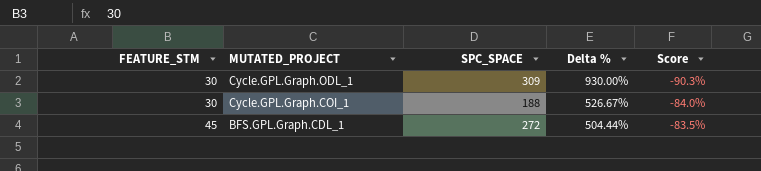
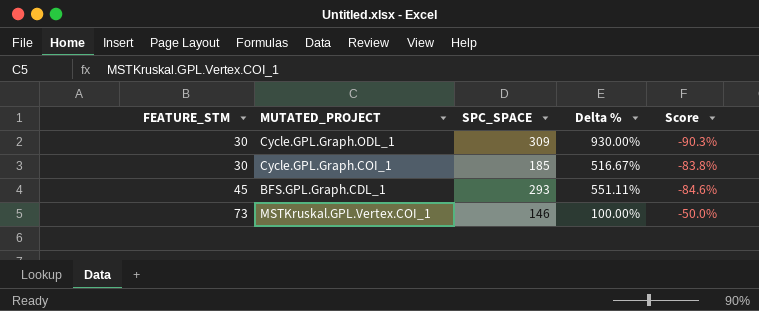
Cycle.GPL.Graph.COI_1 | SPC_SPACE: 188 -> 185
Cycle.GPL.Graph.COI_1 | Delta %: 526.67% -> 516.67%
Cycle.GPL.Graph.COI_1 | Score: -84.0% -> -83.8%
BFS.GPL.Graph.CDL_1 | SPC_SPACE: 272 -> 293
BFS.GPL.Graph.CDL_1 | Delta %: 504.44% -> 551.11%
BFS.GPL.Graph.CDL_1 | Score: -83.5% -> -84.6%
row MSTKruskal.GPL.Vertex.COI_1: none -> 73 | 146 | 100.00% | -50.0%

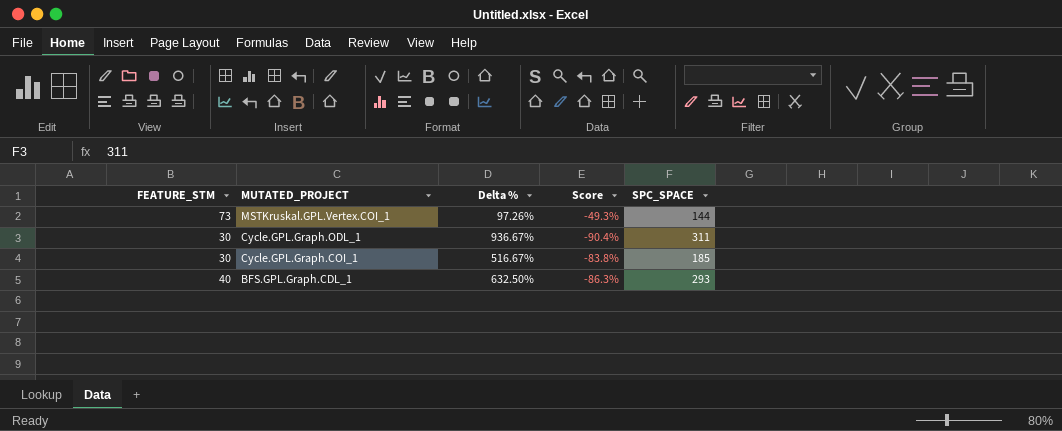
row order: FEATURE_STM ascending -> MUTATED_PROJECT descending
column SPC_SPACE | position: 3 -> 5
MSTKruskal.GPL.Vertex.COI_1 | Delta %: 100.00% -> 97.26%
MSTKruskal.GPL.Vertex.COI_1 | Score: -50.0% -> -49.3%
MSTKruskal.GPL.Vertex.COI_1 | SPC_SPACE: 146 -> 144
Cycle.GPL.Graph.ODL_1 | Delta %: 930.00% -> 936.67%
Cycle.GPL.Graph.ODL_1 | Score: -90.3% -> -90.4%
Cycle.GPL.Graph.ODL_1 | SPC_SPACE: 309 -> 311
BFS.GPL.Graph.CDL_1 | FEATURE_STM: 45 -> 40
BFS.GPL.Graph.CDL_1 | Delta %: 551.11% -> 632.50%
BFS.GPL.Graph.CDL_1 | Score: -84.6% -> -86.3%

